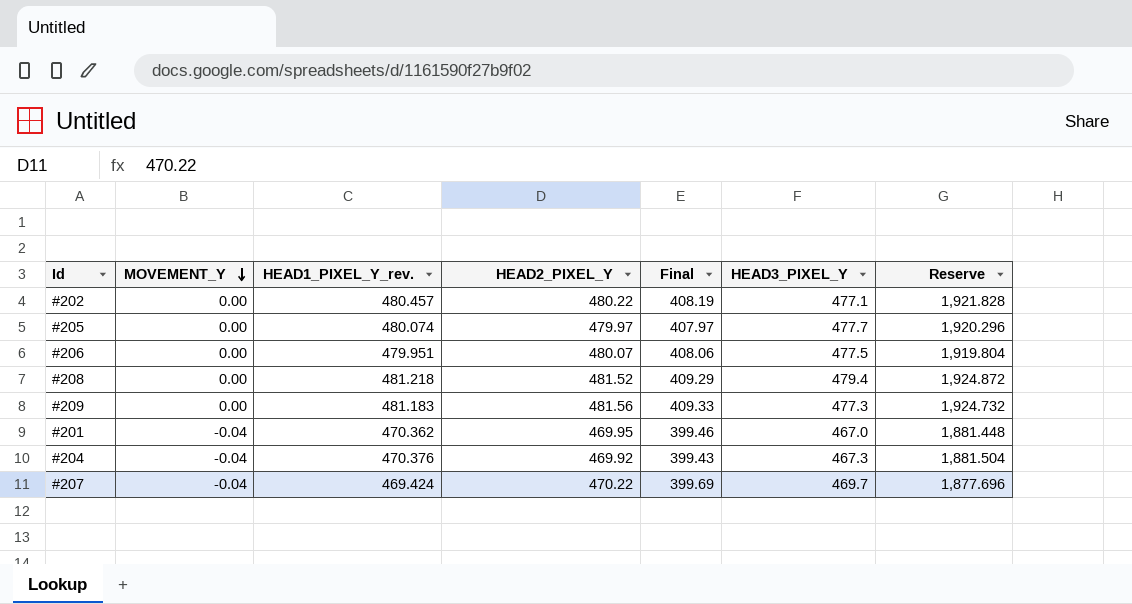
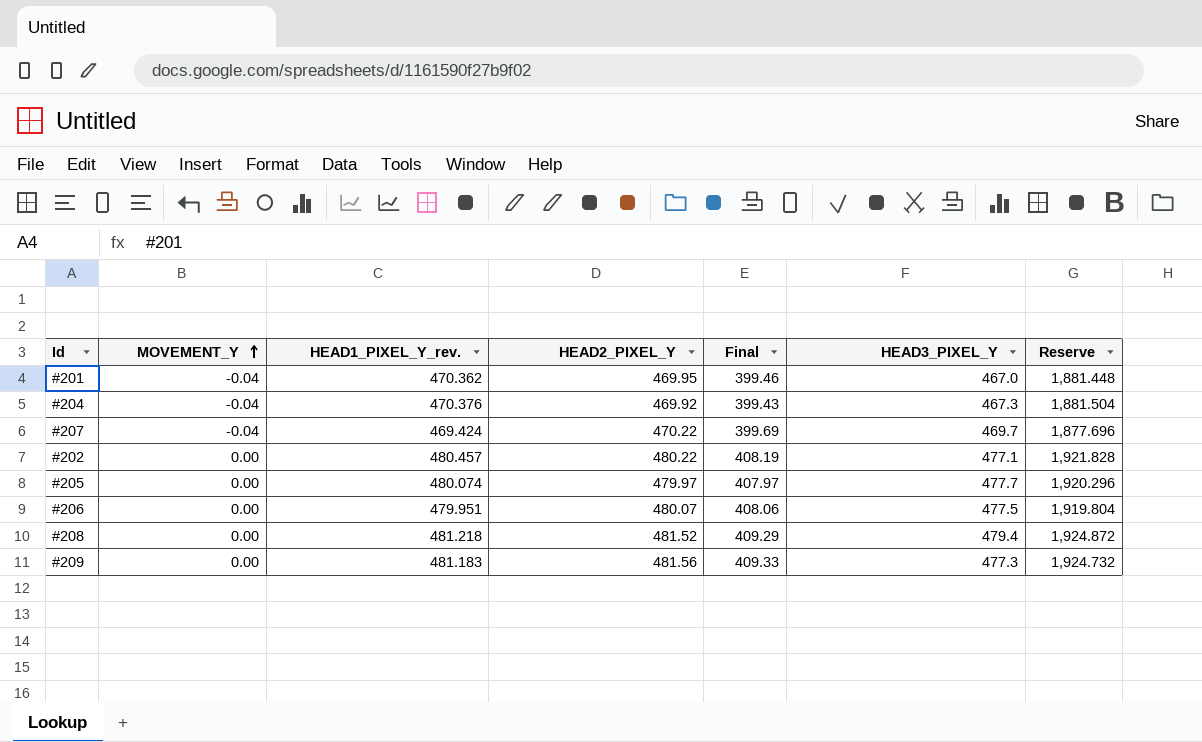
row order: MOVEMENT_Y descending -> MOVEMENT_Y ascending

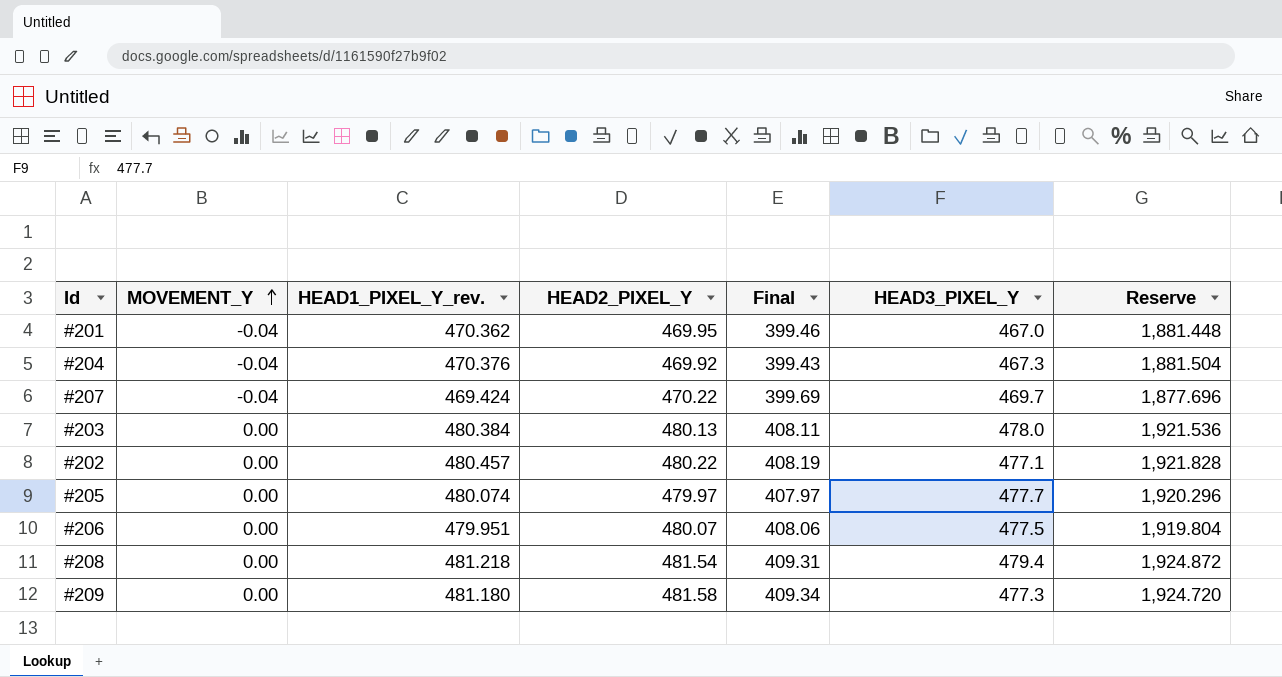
row #203: none -> 0.00 | 480.384 | 480.13 | 408.11 | 478.0 | 1,921.536
#208 | HEAD2_PIXEL_Y: 481.52 -> 481.54
#208 | Final: 409.29 -> 409.31
#209 | HEAD1_PIXEL_Y_rev.: 481.183 -> 481.180
#209 | HEAD2_PIXEL_Y: 481.56 -> 481.58
#209 | Final: 409.33 -> 409.34
#209 | Reserve: 1,924.732 -> 1,924.720

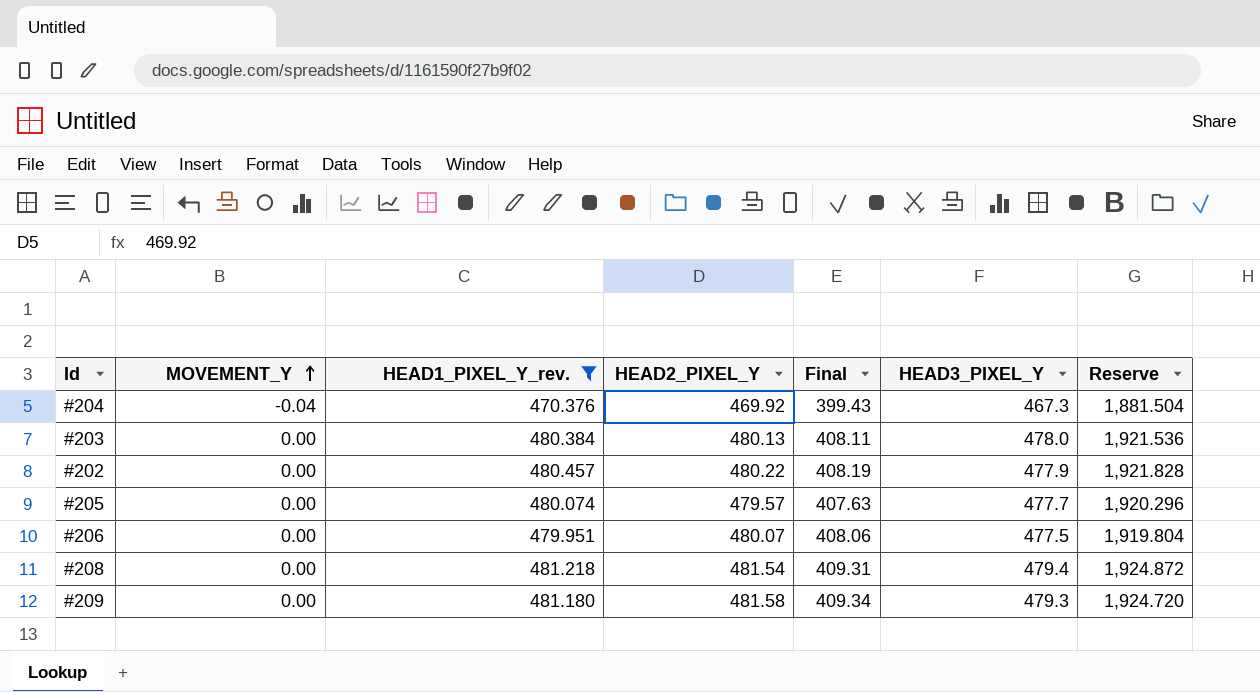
filter: none -> HEAD1_PIXEL_Y_rev. >= 470.376
#202 | HEAD3_PIXEL_Y: 477.1 -> 477.9
#205 | HEAD2_PIXEL_Y: 479.97 -> 479.57
#205 | Final: 407.97 -> 407.63
#209 | HEAD3_PIXEL_Y: 477.3 -> 479.3

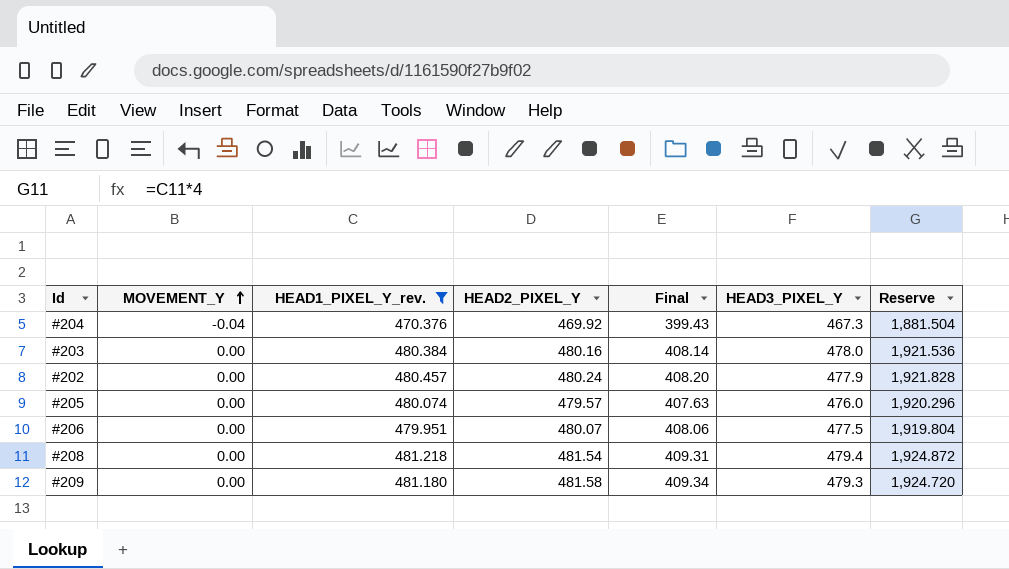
#203 | HEAD2_PIXEL_Y: 480.13 -> 480.16
#203 | Final: 408.11 -> 408.14
#202 | HEAD2_PIXEL_Y: 480.22 -> 480.24
#202 | Final: 408.19 -> 408.20
#205 | HEAD3_PIXEL_Y: 477.7 -> 476.0

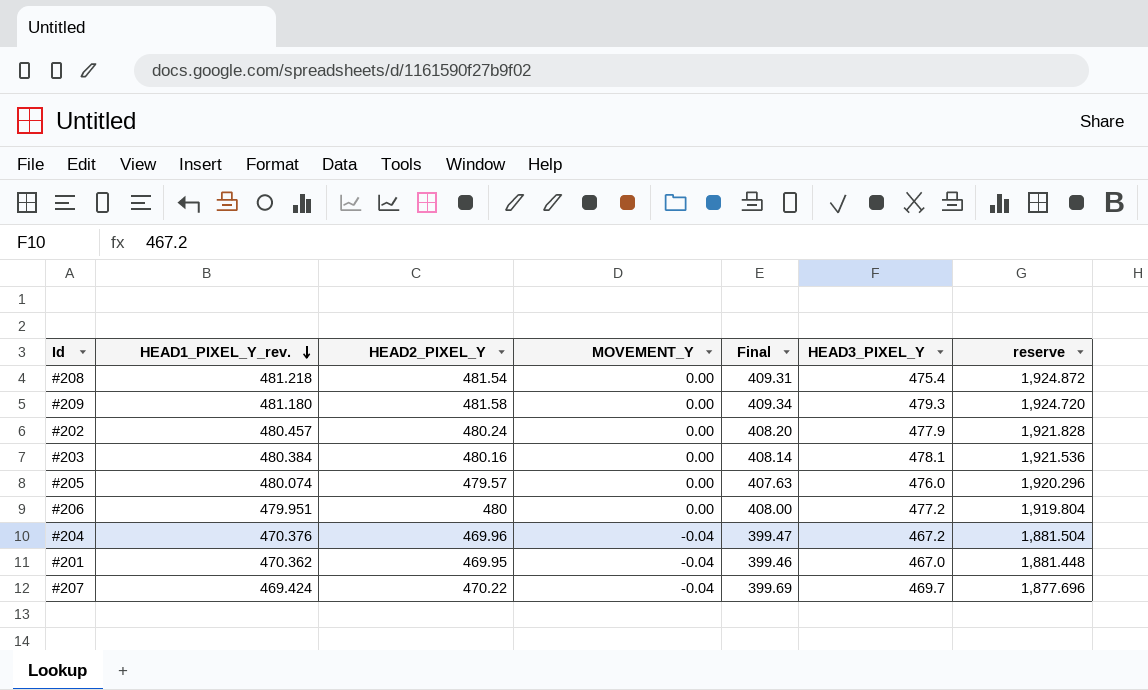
filter: HEAD1_PIXEL_Y_rev. >= 470.376 -> none
row order: MOVEMENT_Y ascending -> HEAD1_PIXEL_Y_rev. descending
column MOVEMENT_Y | position: 2 -> 4
column name: Reserve -> reserve
#208 | HEAD3_PIXEL_Y: 479.4 -> 475.4
#203 | HEAD3_PIXEL_Y: 478.0 -> 478.1
#206 | HEAD2_PIXEL_Y: 480.07 -> 480
#206 | Final: 408.06 -> 408.00
#206 | HEAD3_PIXEL_Y: 477.5 -> 477.2
#204 | HEAD2_PIXEL_Y: 469.92 -> 469.96
#204 | Final: 399.43 -> 399.47
#204 | HEAD3_PIXEL_Y: 467.3 -> 467.2

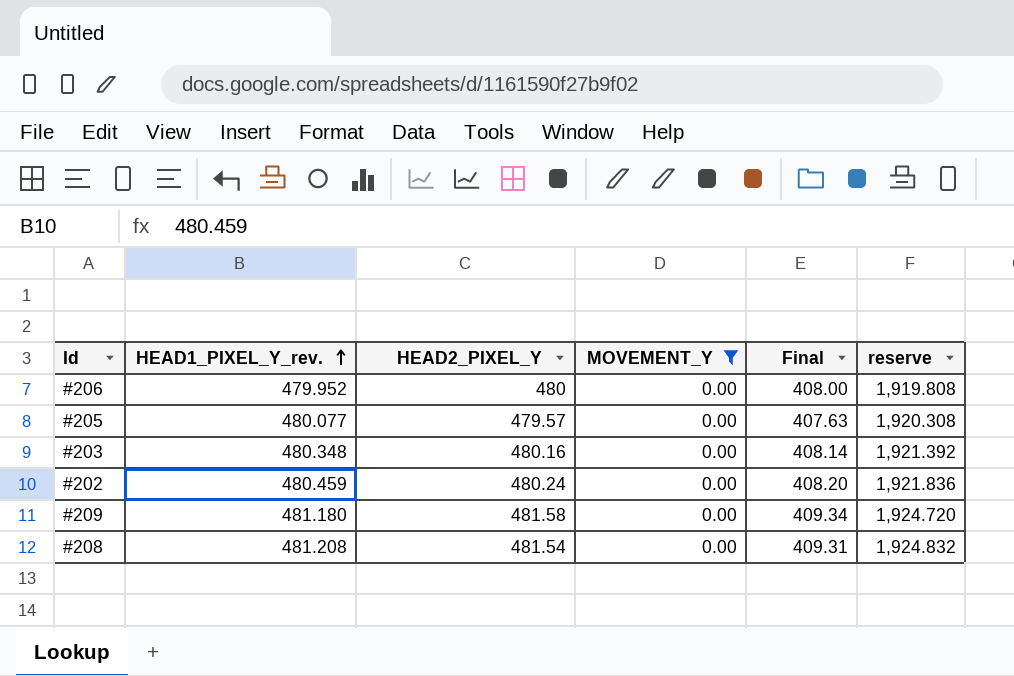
filter: none -> MOVEMENT_Y = 0.00
row order: HEAD1_PIXEL_Y_rev. descending -> HEAD1_PIXEL_Y_rev. ascending
column HEAD3_PIXEL_Y | position: 6 -> none
#206 | HEAD1_PIXEL_Y_rev.: 479.951 -> 479.952
#206 | reserve: 1,919.804 -> 1,919.808
#205 | HEAD1_PIXEL_Y_rev.: 480.074 -> 480.077
#205 | reserve: 1,920.296 -> 1,920.308
#203 | HEAD1_PIXEL_Y_rev.: 480.384 -> 480.348
#203 | reserve: 1,921.536 -> 1,921.392
#202 | HEAD1_PIXEL_Y_rev.: 480.457 -> 480.459
#202 | reserve: 1,921.828 -> 1,921.836
#208 | HEAD1_PIXEL_Y_rev.: 481.218 -> 481.208
#208 | reserve: 1,924.872 -> 1,924.832

